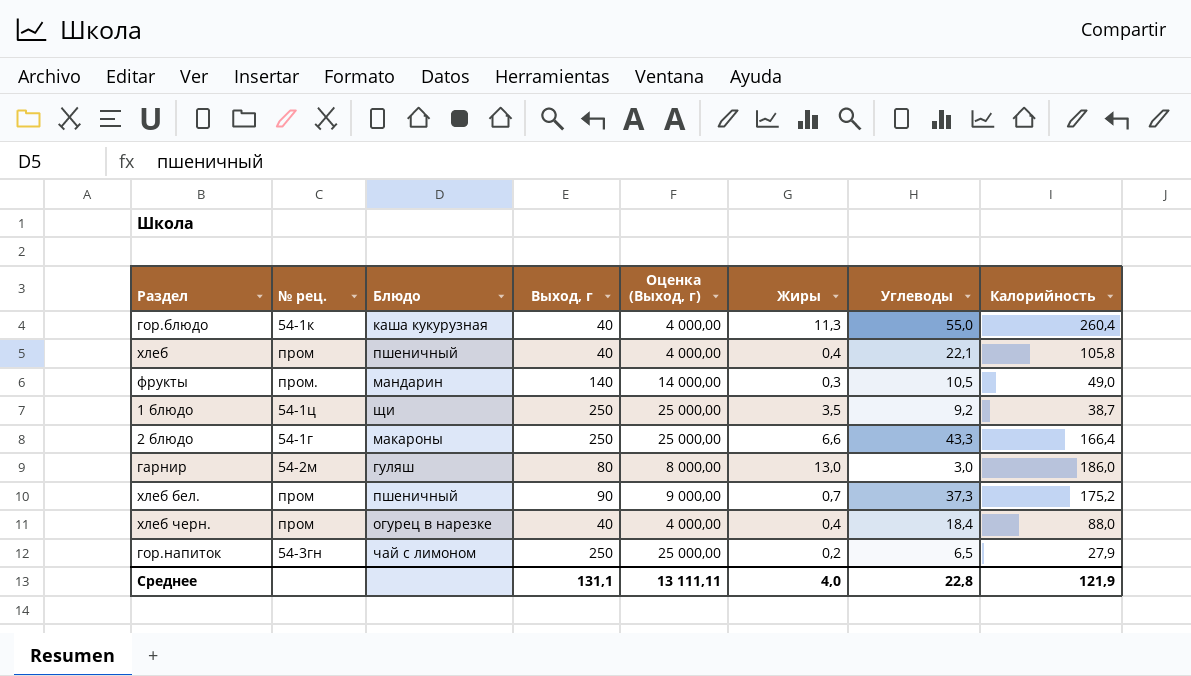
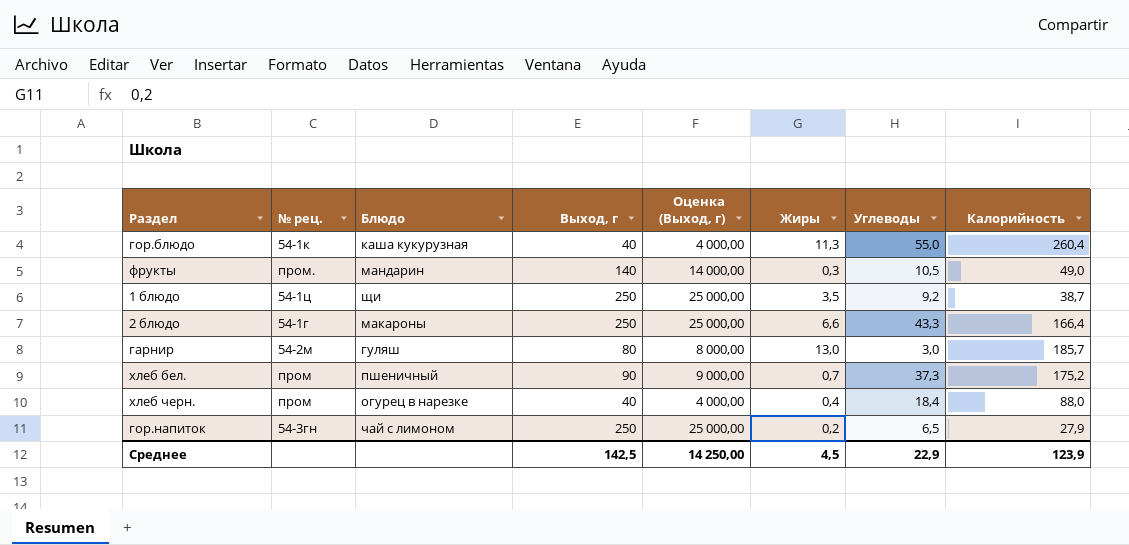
row хлеб: пром | пшеничный | 40 | 4 000,00 | 0,4 | 22,1 | 105,8 -> none
гарнир | Калорийность: 186,0 -> 185,7
Среднее | Выход, г: 131,1 -> 142,5
Среднее | Оценка (Выход, г): 13 111,11 -> 14 250,00
Среднее | Жиры: 4,0 -> 4,5
Среднее | Углеводы: 22,8 -> 22,9
Среднее | Калорийность: 121,9 -> 123,9

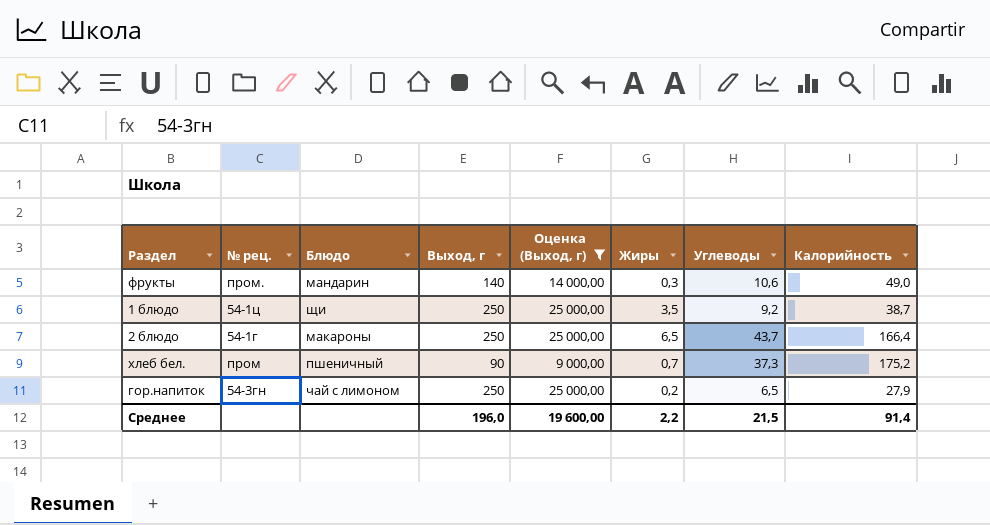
filter: none -> Оценка (Выход, г) >= 9 000,00
фрукты | Углеводы: 10,5 -> 10,6
2 блюдо | Жиры: 6,6 -> 6,5
2 блюдо | Углеводы: 43,3 -> 43,7
Среднее | Выход, г: 142,5 -> 196,0
Среднее | Оценка (Выход, г): 14 250,00 -> 19 600,00
Среднее | Жиры: 4,5 -> 2,2
Среднее | Углеводы: 22,9 -> 21,5
Среднее | Калорийность: 123,9 -> 91,4

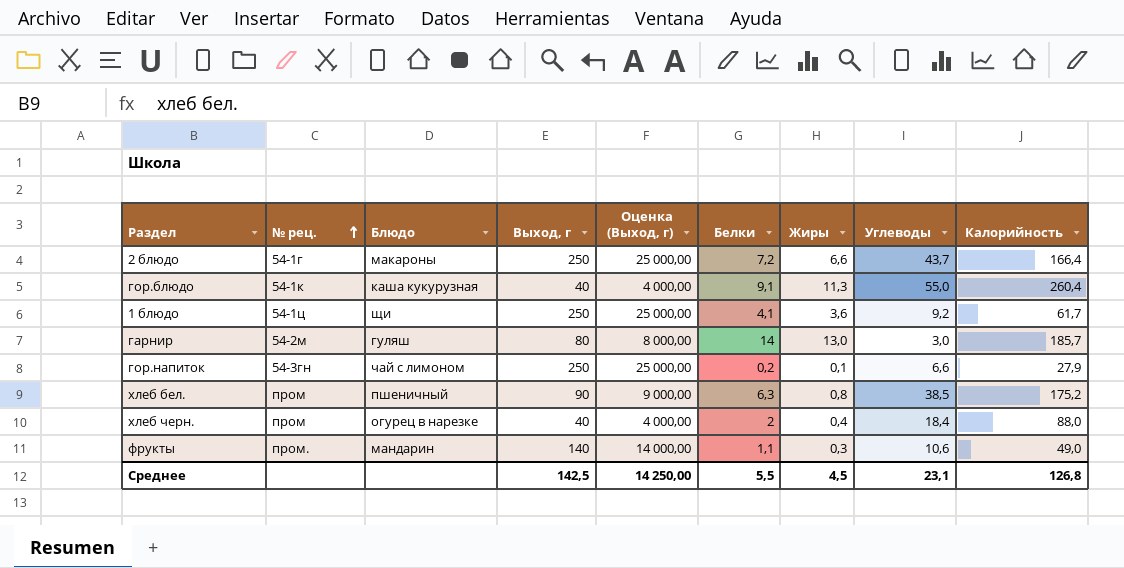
filter: Оценка (Выход, г) >= 9 000,00 -> none
row order: none -> № рец. ascending
column Белки | position: none -> 6
2 блюдо | Жиры: 6,5 -> 6,6
1 блюдо | Жиры: 3,5 -> 3,6
1 блюдо | Калорийность: 38,7 -> 61,7
гор.напиток | Жиры: 0,2 -> 0,1
гор.напиток | Углеводы: 6,5 -> 6,6
хлеб бел. | Жиры: 0,7 -> 0,8
хлеб бел. | Углеводы: 37,3 -> 38,5
Среднее | Выход, г: 196,0 -> 142,5
Среднее | Оценка (Выход, г): 19 600,00 -> 14 250,00
Среднее | Жиры: 2,2 -> 4,5
Среднее | Углеводы: 21,5 -> 23,1
Среднее | Калорийность: 91,4 -> 126,8

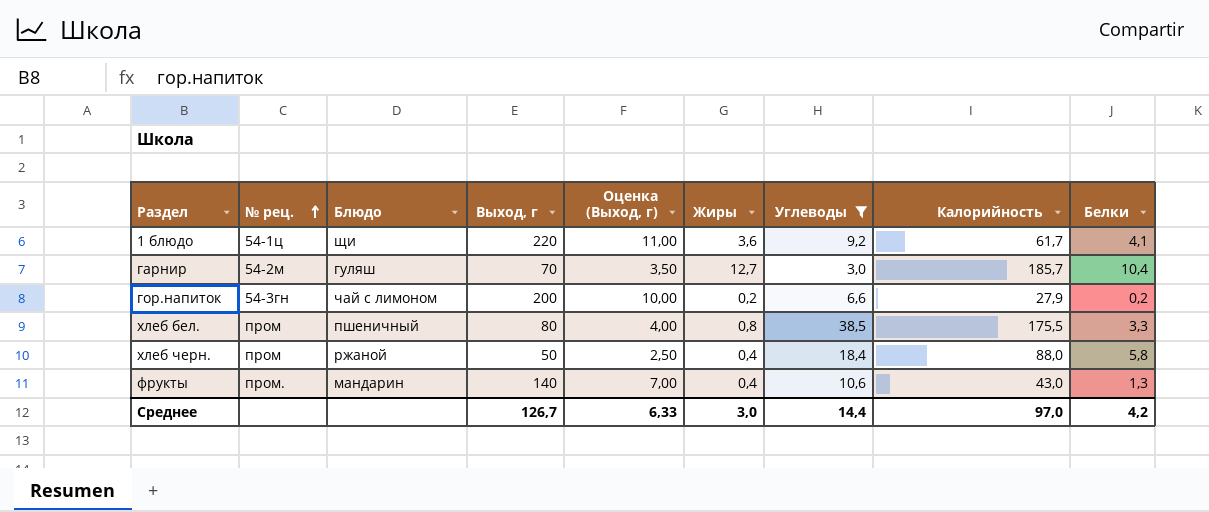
filter: none -> Углеводы <= 38,5
column Оценка (Выход, г) | formula: [Выход, г] * 100 -> [Выход, г] * 0,05
column Белки | position: 6 -> 9
1 блюдо | Выход, г: 250 -> 220
гарнир | Выход, г: 80 -> 70
гарнир | Жиры: 13,0 -> 12,7
гарнир | Белки: 14 -> 10,4
гор.напиток | Выход, г: 250 -> 200
гор.напиток | Жиры: 0,1 -> 0,2
хлеб бел. | Выход, г: 90 -> 80
хлеб бел. | Калорийность: 175,2 -> 175,5
хлеб бел. | Белки: 6,3 -> 3,3
хлеб черн. | Блюдо: огурец в нарезке -> ржаной
хлеб черн. | Выход, г: 40 -> 50
хлеб черн. | Белки: 2 -> 5,8
фрукты | Жиры: 0,3 -> 0,4
фрукты | Калорийность: 49,0 -> 43,0
фрукты | Белки: 1,1 -> 1,3
Среднее | Выход, г: 142,5 -> 126,7
Среднее | Оценка (Выход, г): 14 250,00 -> 6,33
Среднее | Жиры: 4,5 -> 3,0
Среднее | Углеводы: 23,1 -> 14,4
Среднее | Калорийность: 126,8 -> 97,0
Среднее | Белки: 5,5 -> 4,2

